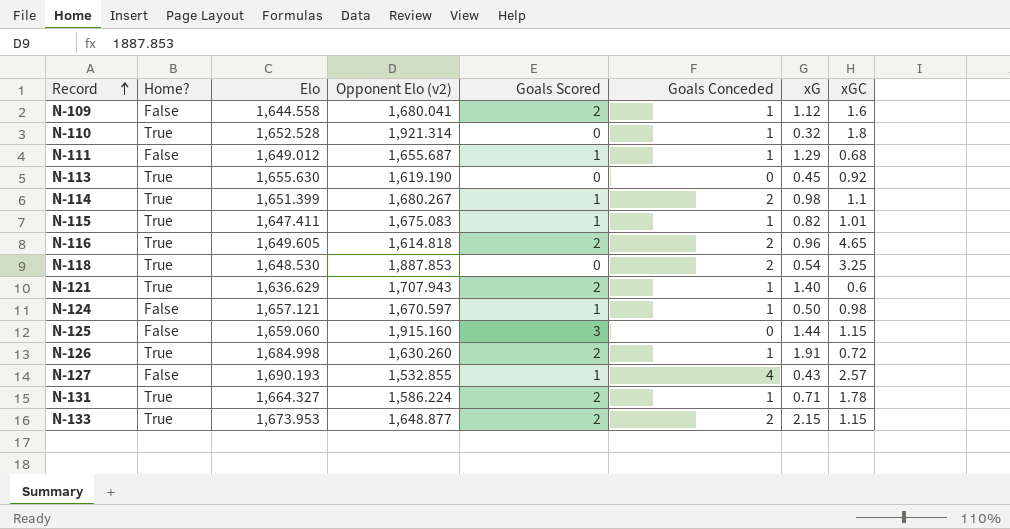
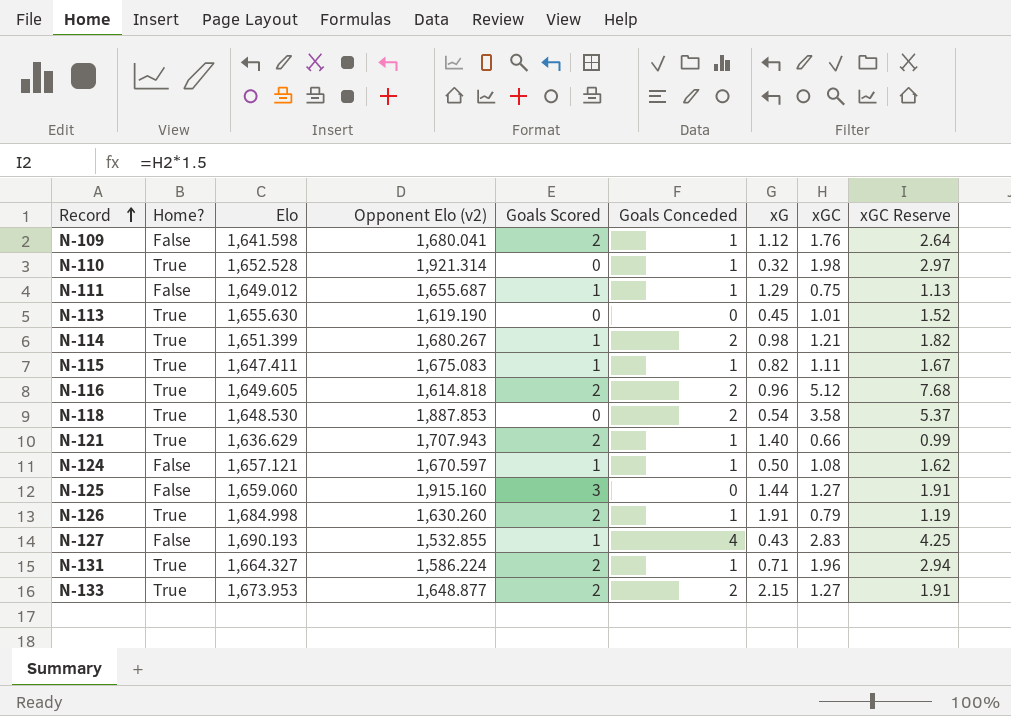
column xGC Reserve | formula: none -> [xGC] * 1.5
N-109 | Elo: 1,644.558 -> 1,641.598
N-109 | xGC: 1.6 -> 1.76
N-110 | xGC: 1.8 -> 1.98
N-111 | xGC: 0.68 -> 0.75
N-113 | xGC: 0.92 -> 1.01
N-114 | xGC: 1.1 -> 1.21
N-115 | xGC: 1.01 -> 1.11
N-116 | xGC: 4.65 -> 5.12
N-118 | xGC: 3.25 -> 3.58
N-121 | xGC: 0.6 -> 0.66
N-124 | xGC: 0.98 -> 1.08
N-125 | xGC: 1.15 -> 1.27
N-126 | xGC: 0.72 -> 0.79
N-127 | xGC: 2.57 -> 2.83
N-131 | xGC: 1.78 -> 1.96
N-133 | xGC: 1.15 -> 1.27

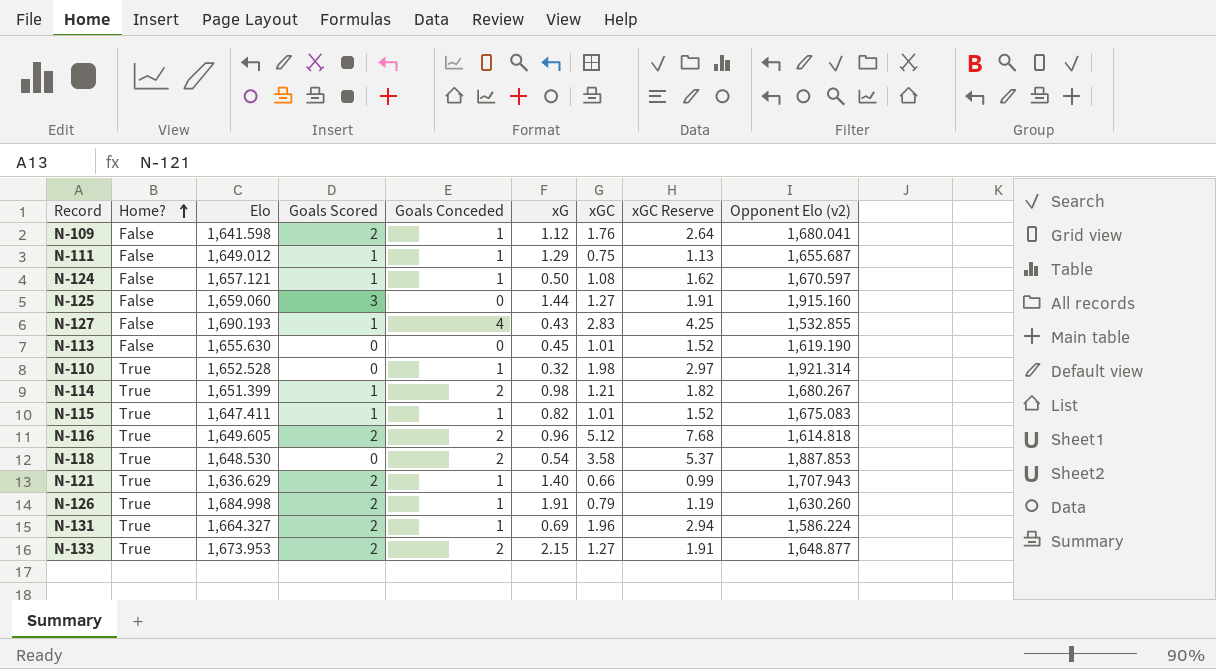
row order: Record ascending -> Home? ascending
column Opponent Elo (v2) | position: 4 -> 9
N-113 | Home?: True -> False
N-115 | xGC: 1.11 -> 1.01
N-115 | xGC Reserve: 1.67 -> 1.52
N-131 | xG: 0.71 -> 0.69

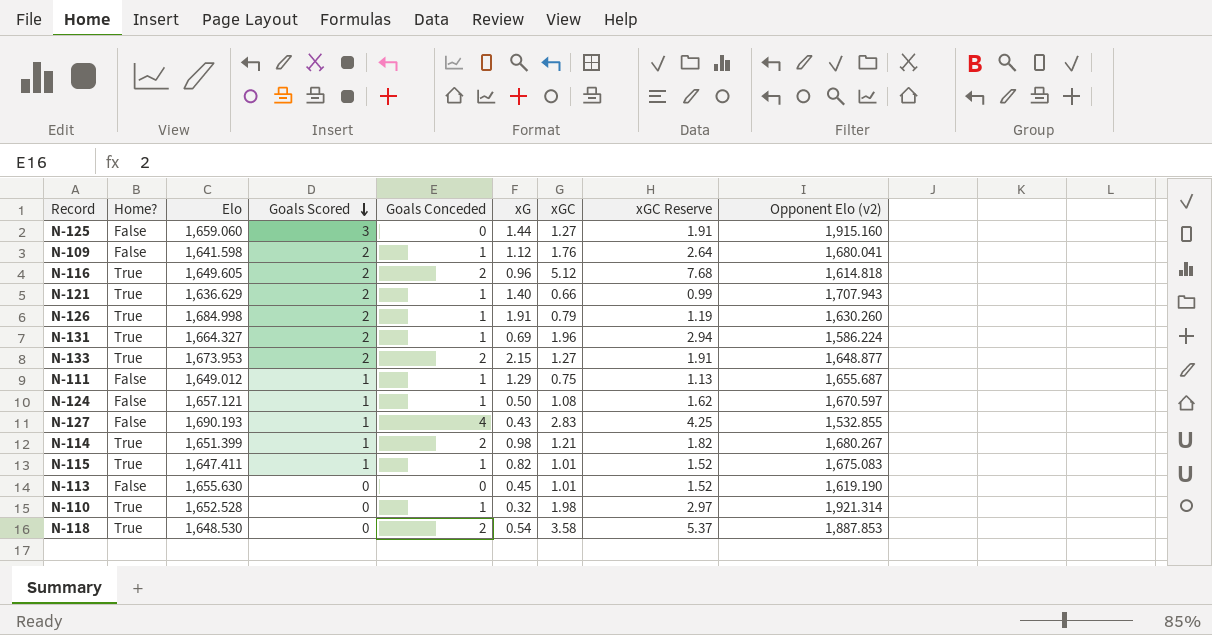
row order: Home? ascending -> Goals Scored descending

